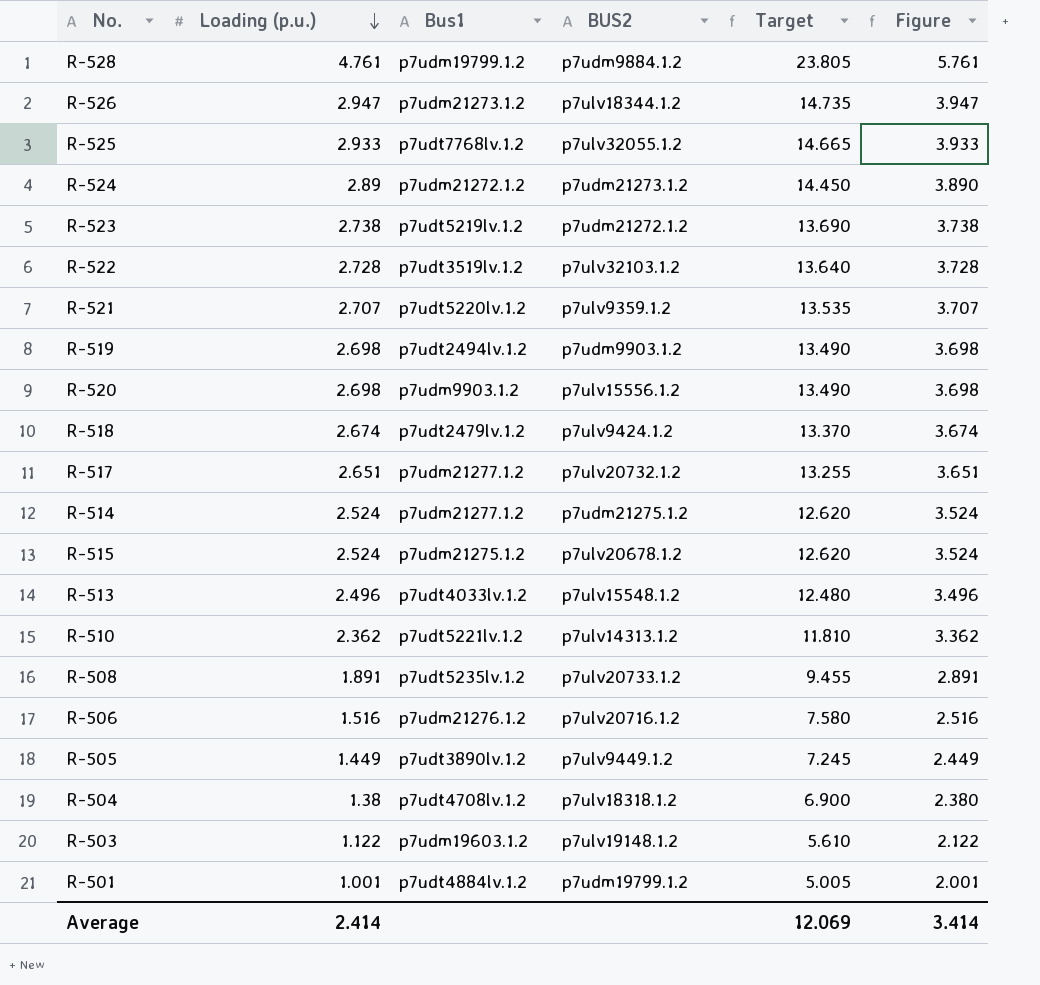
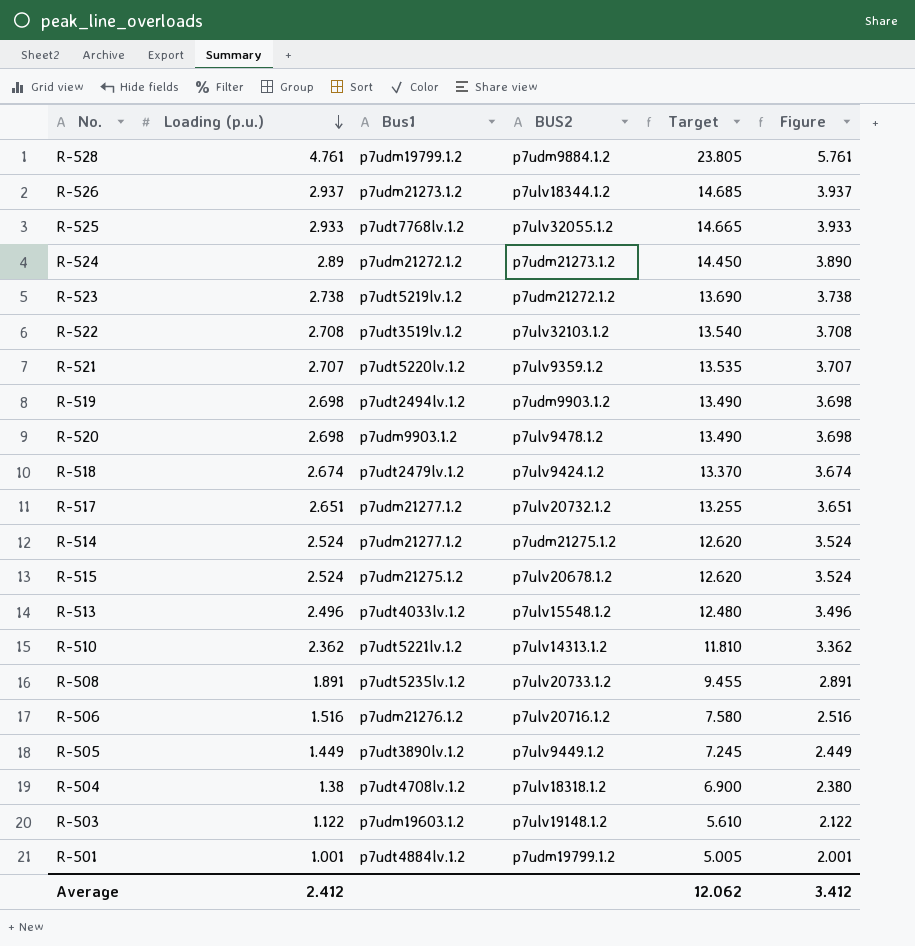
R-526 | Loading (p.u.): 2.947 -> 2.937
R-526 | Target: 14.735 -> 14.685
R-526 | Figure: 3.947 -> 3.937
R-522 | Loading (p.u.): 2.728 -> 2.708
R-522 | Target: 13.640 -> 13.540
R-522 | Figure: 3.728 -> 3.708
R-520 | BUS2: p7ulv15556.1.2 -> p7ulv9478.1.2
Average | Loading (p.u.): 2.414 -> 2.412
Average | Target: 12.069 -> 12.062
Average | Figure: 3.414 -> 3.412

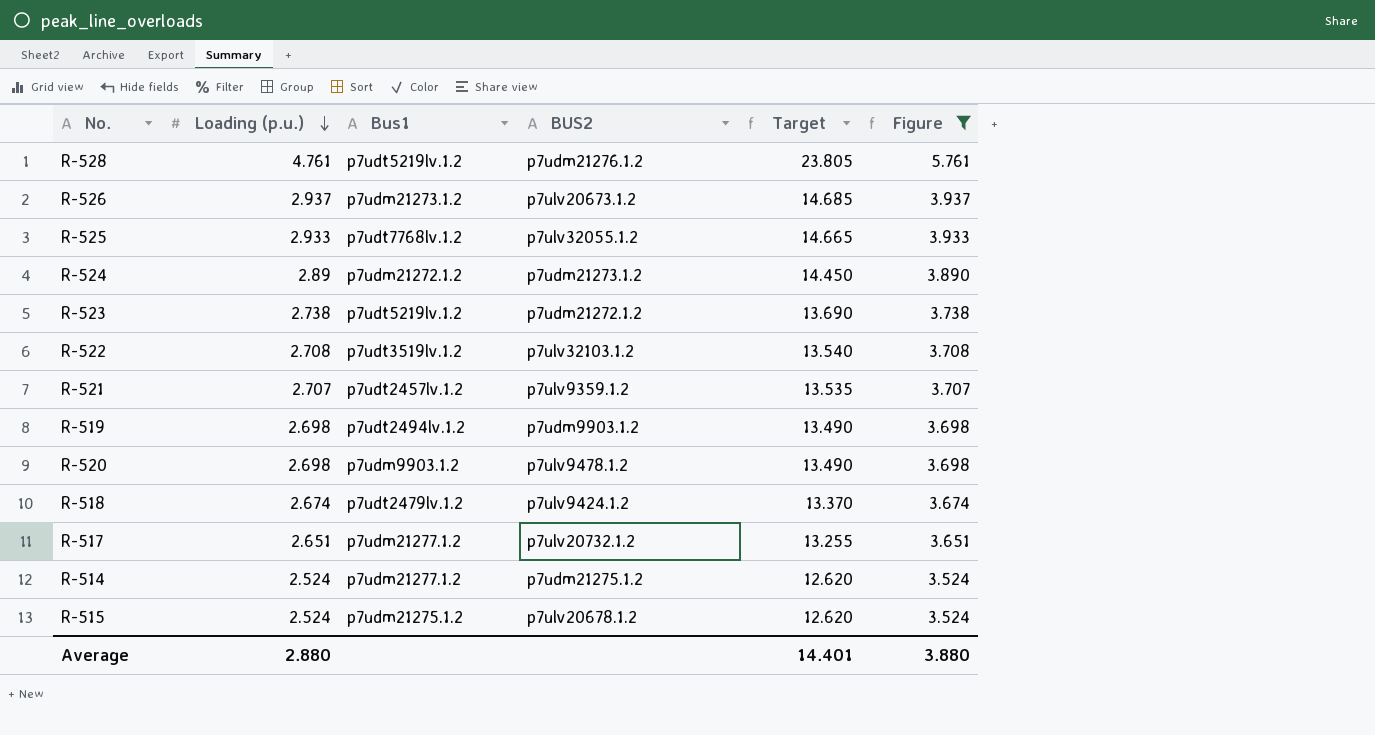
filter: none -> Figure >= 3.524
R-528 | Bus1: p7udm19799.1.2 -> p7udt5219lv.1.2
R-528 | BUS2: p7udm9884.1.2 -> p7udm21276.1.2
R-526 | BUS2: p7ulv18344.1.2 -> p7ulv20673.1.2
R-521 | Bus1: p7udt5220lv.1.2 -> p7udt2457lv.1.2
Average | Loading (p.u.): 2.412 -> 2.880
Average | Target: 12.062 -> 14.401
Average | Figure: 3.412 -> 3.880

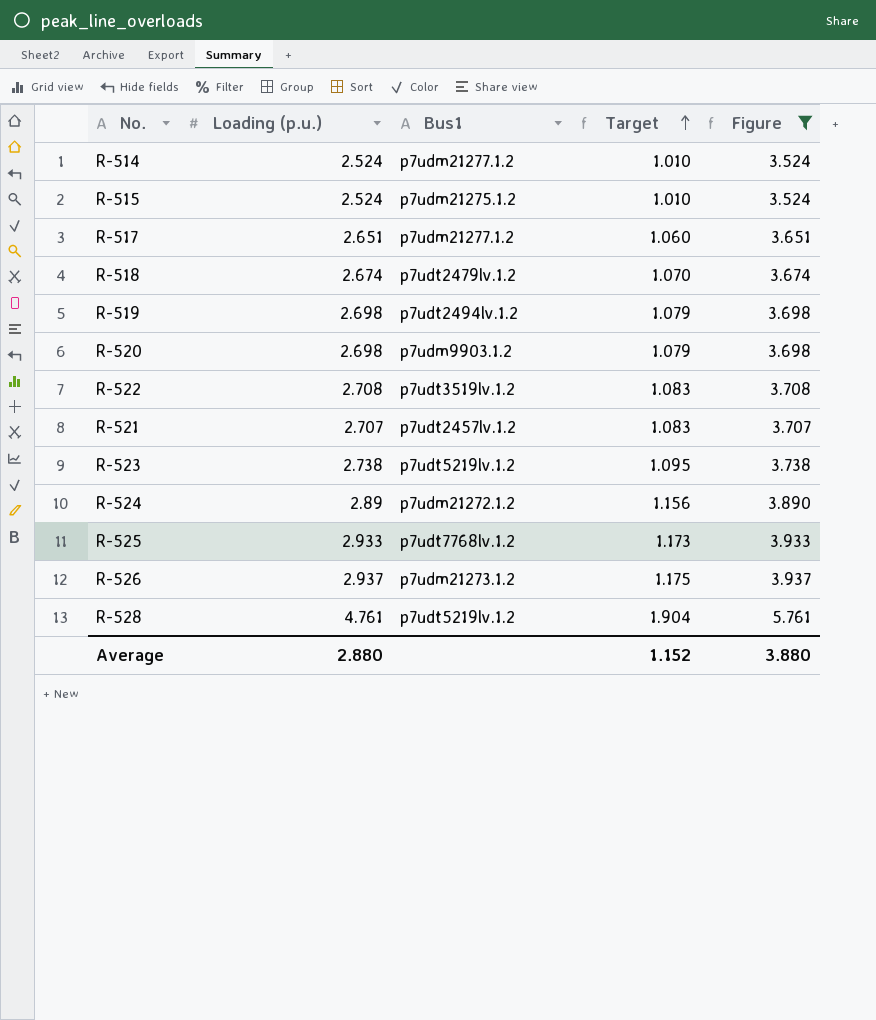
row order: Loading (p.u.) descending -> Target ascending
column BUS2 | position: 4 -> none
column Target | formula: [Loading (p.u.)] * 5 -> [Loading (p.u.)] * 0.4
Average | Target: 14.401 -> 1.152

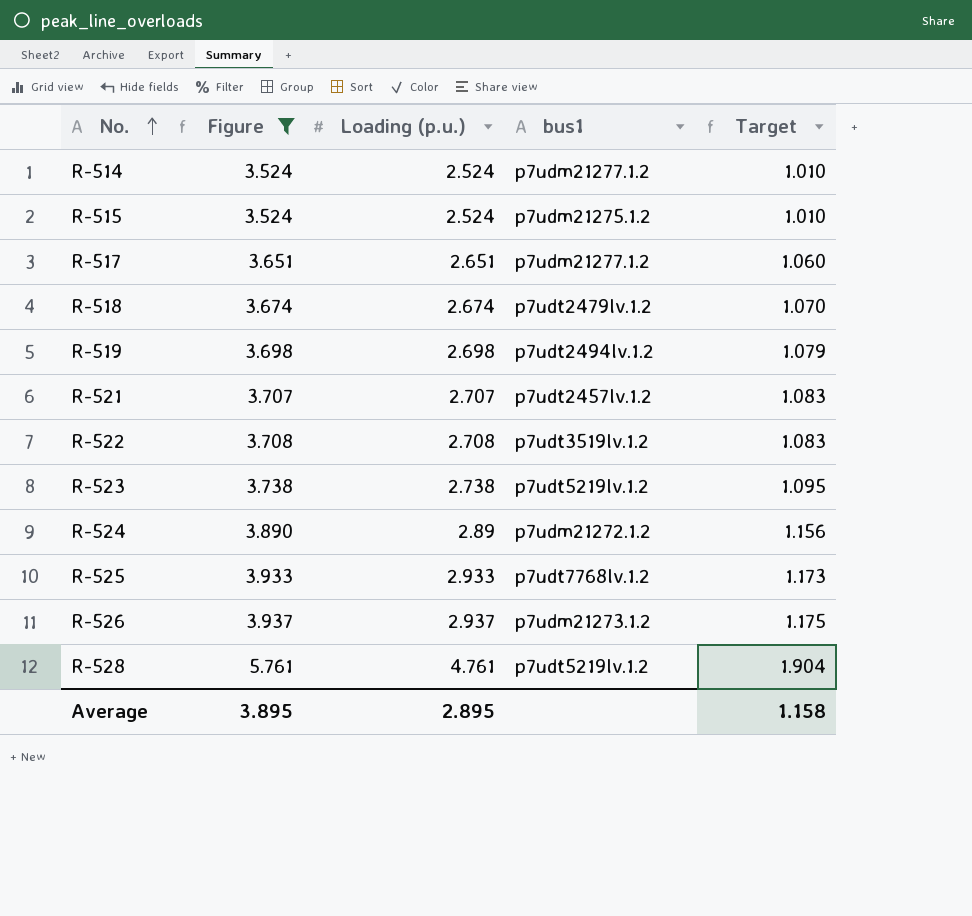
row order: Target ascending -> No. ascending
column Figure | position: 5 -> 2
column name: Bus1 -> bus1
row R-520: 2.698 | p7udm9903.1.2 | 1.079 | 3.698 -> none
Average | Figure: 3.880 -> 3.895
Average | Loading (p.u.): 2.880 -> 2.895
Average | Target: 1.152 -> 1.158

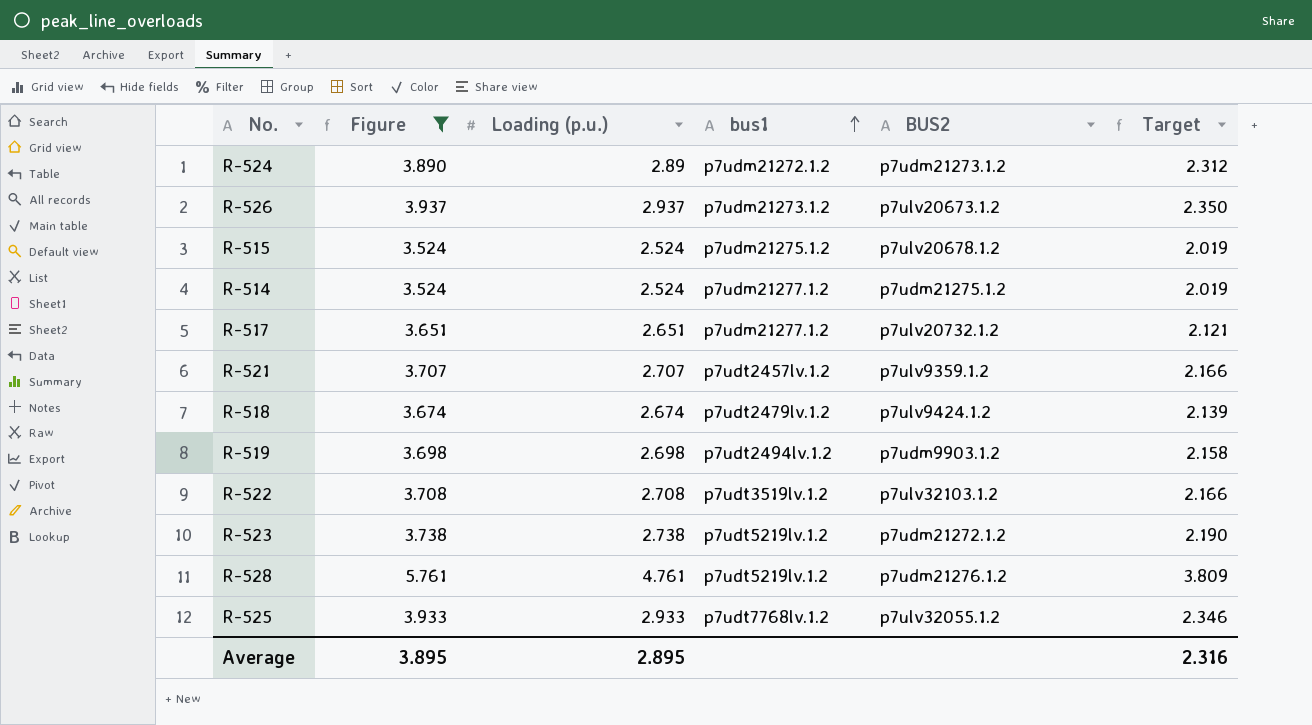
row order: No. ascending -> bus1 ascending
column BUS2 | position: none -> 5
column Target | formula: [Loading (p.u.)] * 0.4 -> [Loading (p.u.)] * 0.8
Average | Target: 1.158 -> 2.316

